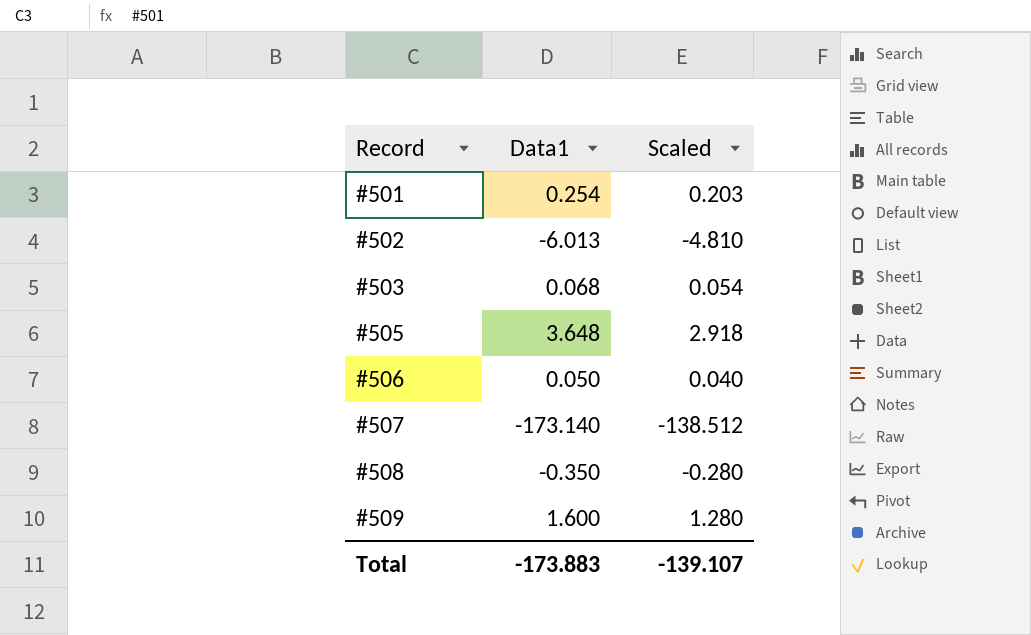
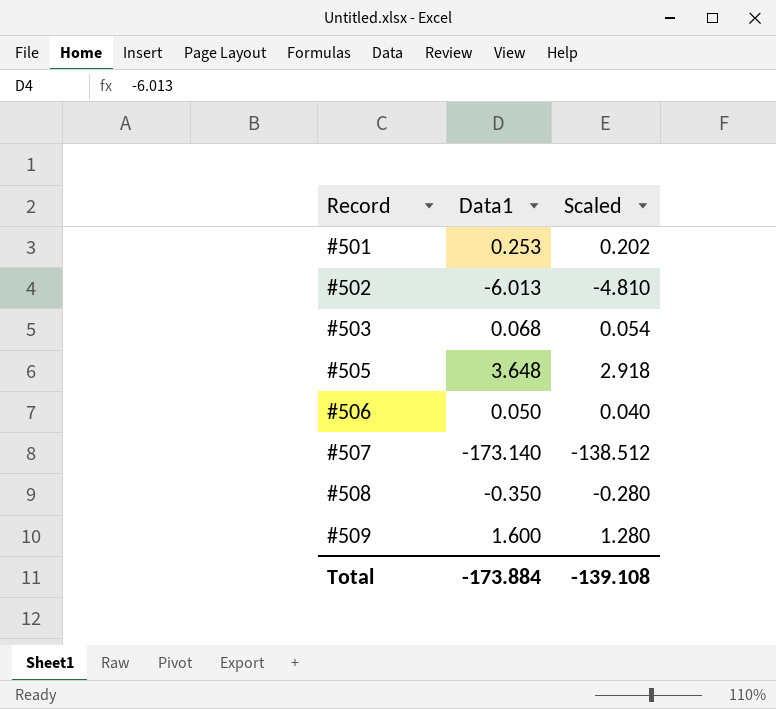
#501 | Data1: 0.254 -> 0.253
#501 | Scaled: 0.203 -> 0.202
Total | Data1: -173.883 -> -173.884
Total | Scaled: -139.107 -> -139.108

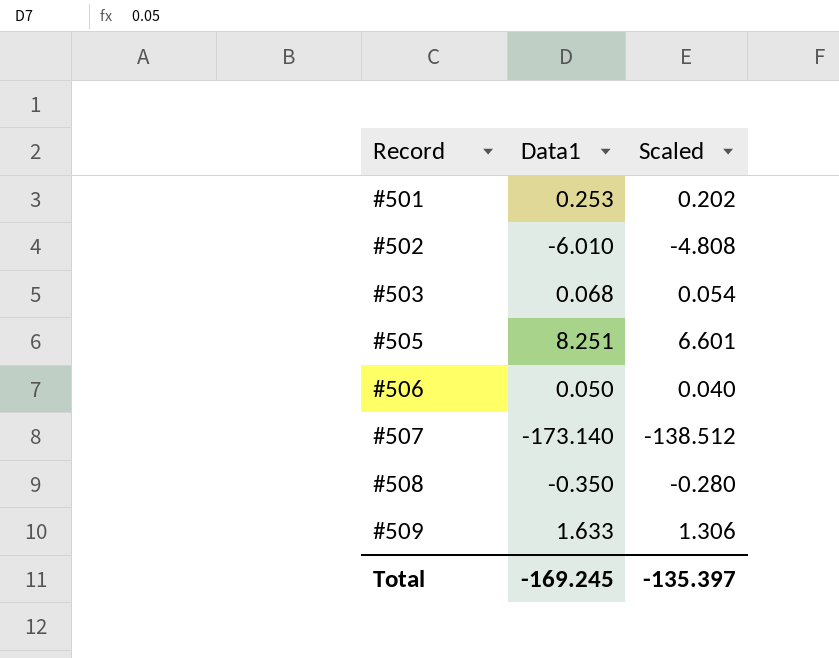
#502 | Data1: -6.013 -> -6.010
#502 | Scaled: -4.810 -> -4.808
#505 | Data1: 3.648 -> 8.251
#505 | Scaled: 2.918 -> 6.601
#509 | Data1: 1.600 -> 1.633
#509 | Scaled: 1.280 -> 1.306
Total | Data1: -173.884 -> -169.245
Total | Scaled: -139.108 -> -135.397

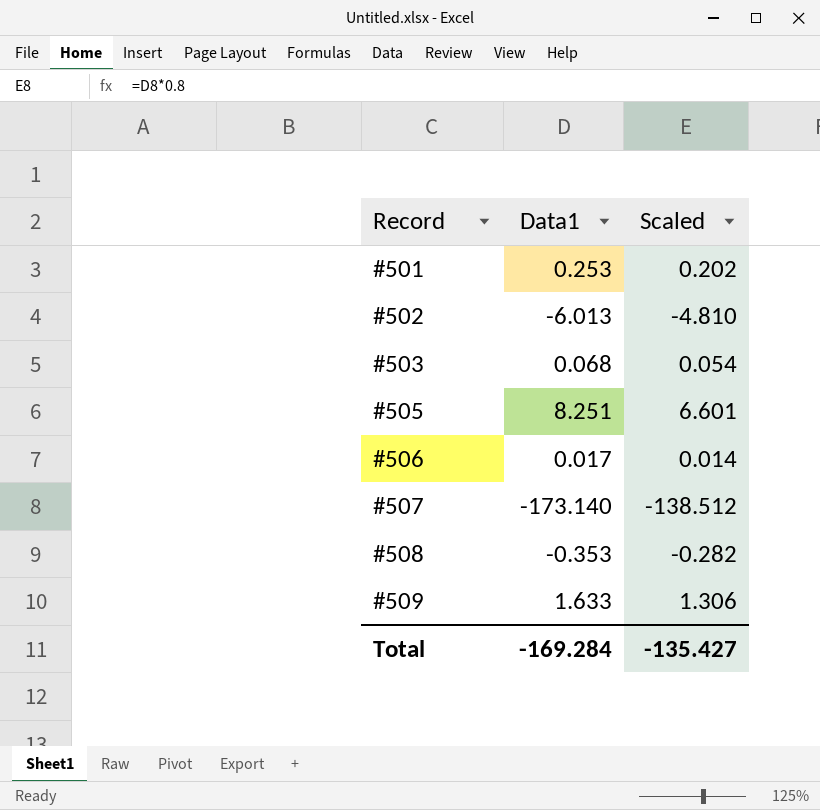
#502 | Data1: -6.010 -> -6.013
#502 | Scaled: -4.808 -> -4.810
#506 | Data1: 0.050 -> 0.017
#506 | Scaled: 0.040 -> 0.014
#508 | Data1: -0.350 -> -0.353
#508 | Scaled: -0.280 -> -0.282
Total | Data1: -169.245 -> -169.284
Total | Scaled: -135.397 -> -135.427

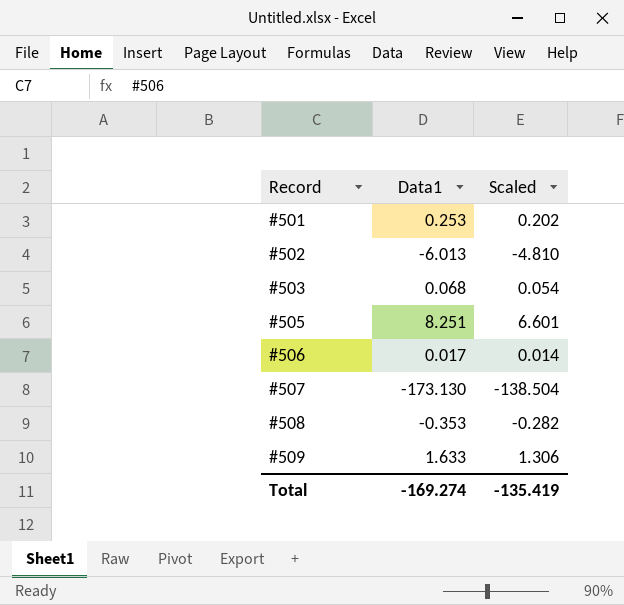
#507 | Data1: -173.140 -> -173.130
#507 | Scaled: -138.512 -> -138.504
Total | Data1: -169.284 -> -169.274
Total | Scaled: -135.427 -> -135.419

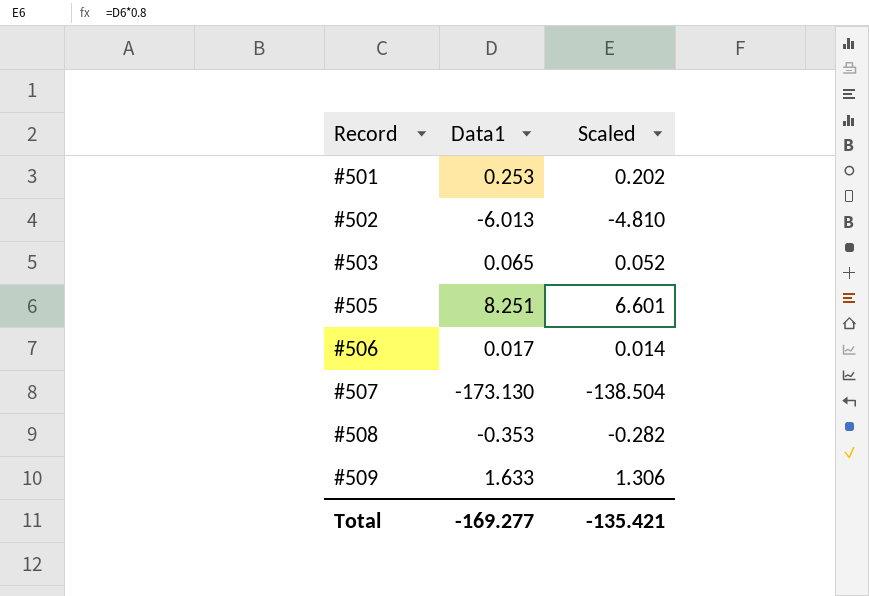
#503 | Data1: 0.068 -> 0.065
#503 | Scaled: 0.054 -> 0.052
Total | Data1: -169.274 -> -169.277
Total | Scaled: -135.419 -> -135.421

